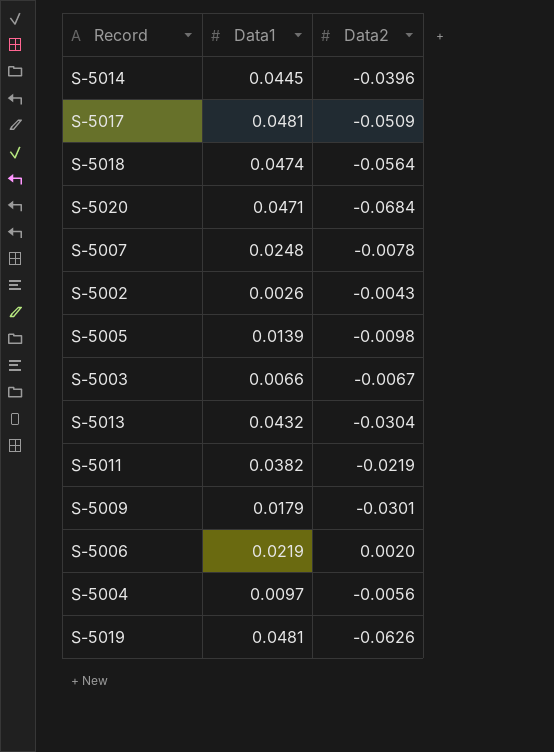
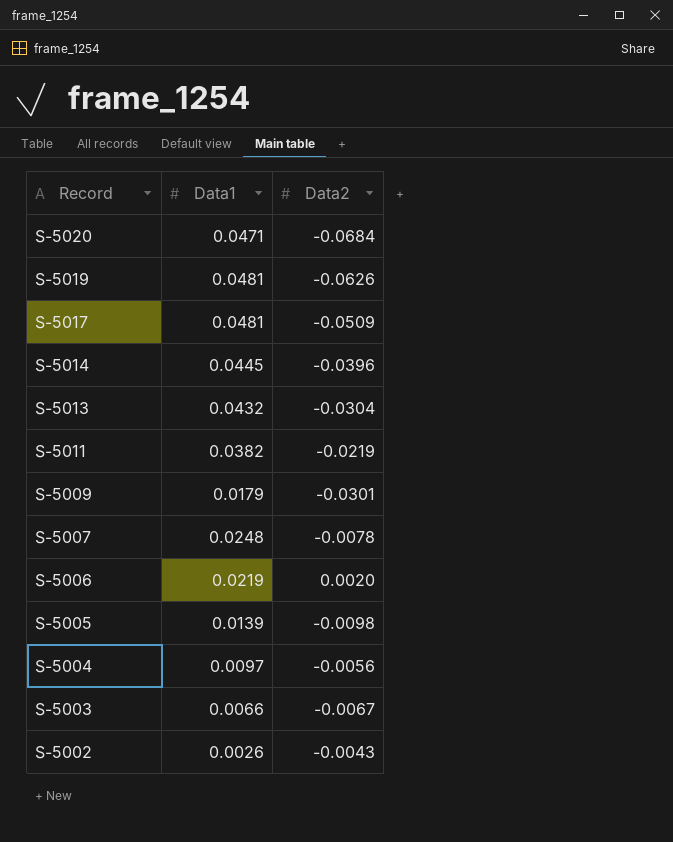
row order: none -> Record descending
row S-5018: 0.0474 | -0.0564 -> none

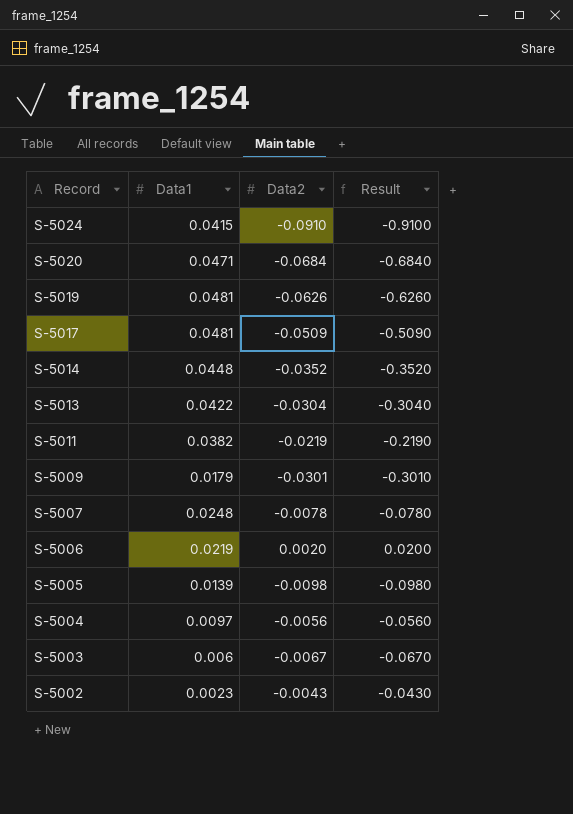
column Result | formula: none -> [Data2] * 10
row S-5024: none -> 0.0415 | -0.0910 | -0.9100
S-5014 | Data1: 0.0445 -> 0.0448
S-5014 | Data2: -0.0396 -> -0.0352
S-5013 | Data1: 0.0432 -> 0.0422
S-5003 | Data1: 0.0066 -> 0.006
S-5002 | Data1: 0.0026 -> 0.0023

